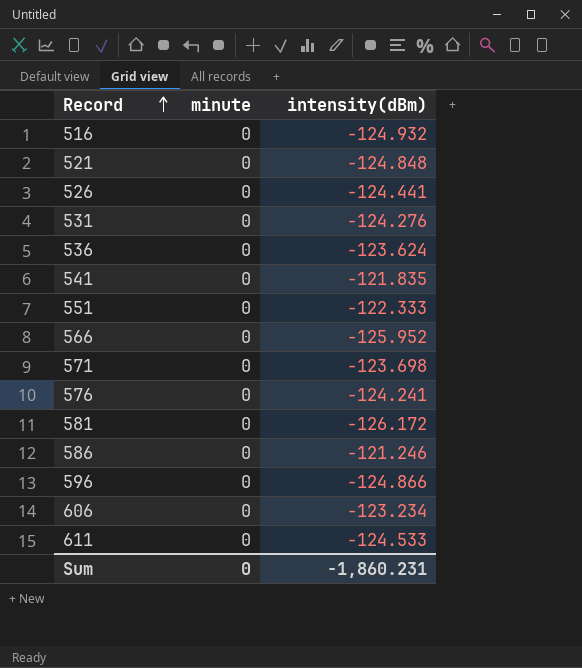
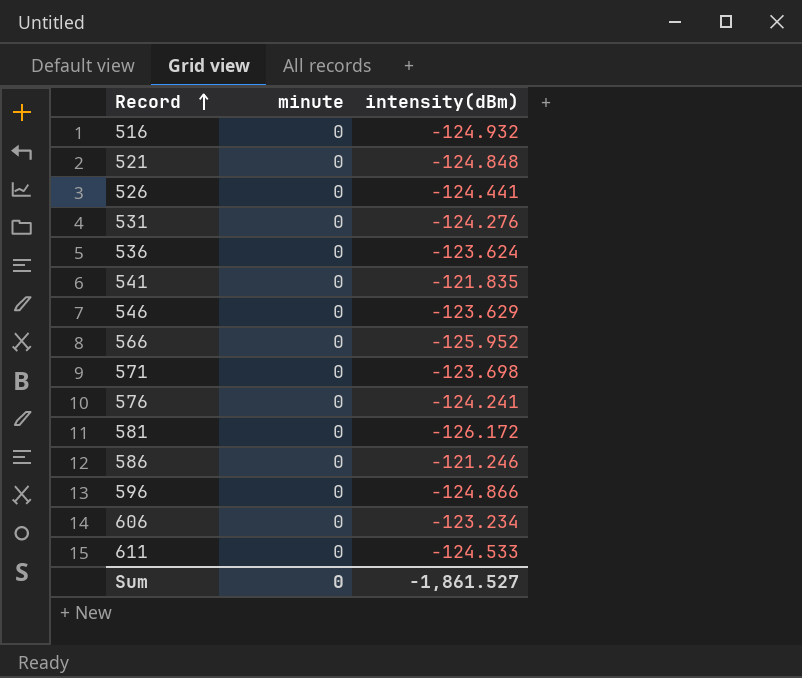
row 551: 0 | -122.333 -> none
row 546: none -> 0 | -123.629
Sum | intensity(dBm): -1,860.231 -> -1,861.527

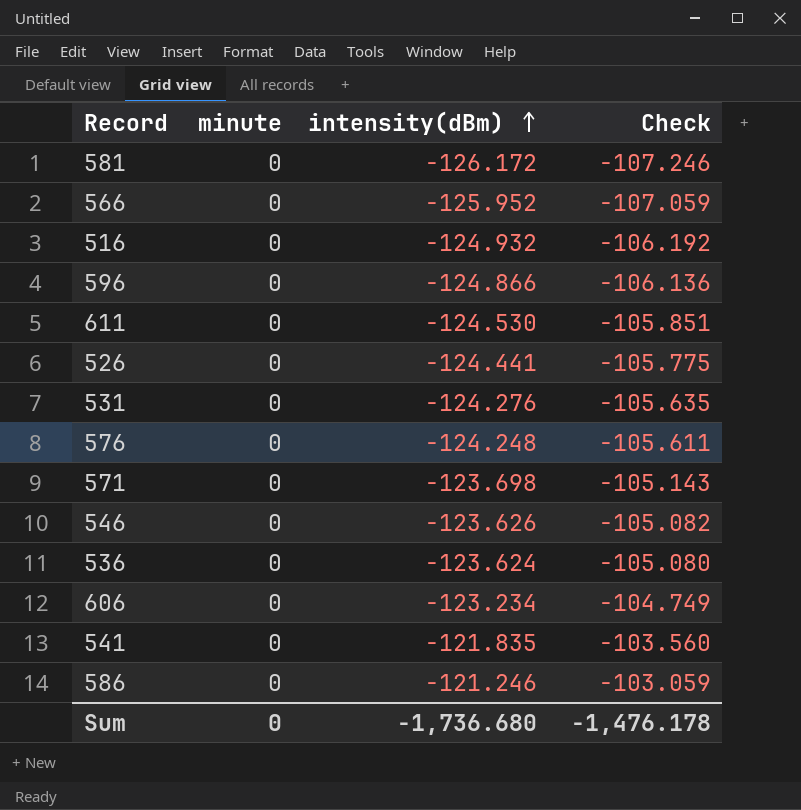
row order: Record ascending -> intensity(dBm) ascending
column Check | formula: none -> [intensity(dBm)] * 0.85
row 521: 0 | -124.848 -> none
611 | intensity(dBm): -124.533 -> -124.530
576 | intensity(dBm): -124.241 -> -124.248
546 | intensity(dBm): -123.629 -> -123.626
Sum | intensity(dBm): -1,861.527 -> -1,736.680

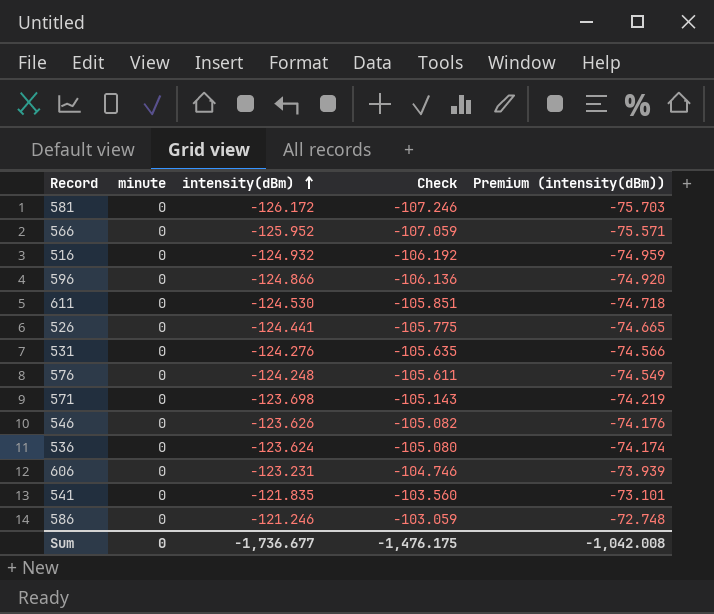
column Premium (intensity(dBm)) | formula: none -> [intensity(dBm)] * 0.6
606 | intensity(dBm): -123.234 -> -123.231
606 | Check: -104.749 -> -104.746
Sum | intensity(dBm): -1,736.680 -> -1,736.677
Sum | Check: -1,476.178 -> -1,476.175

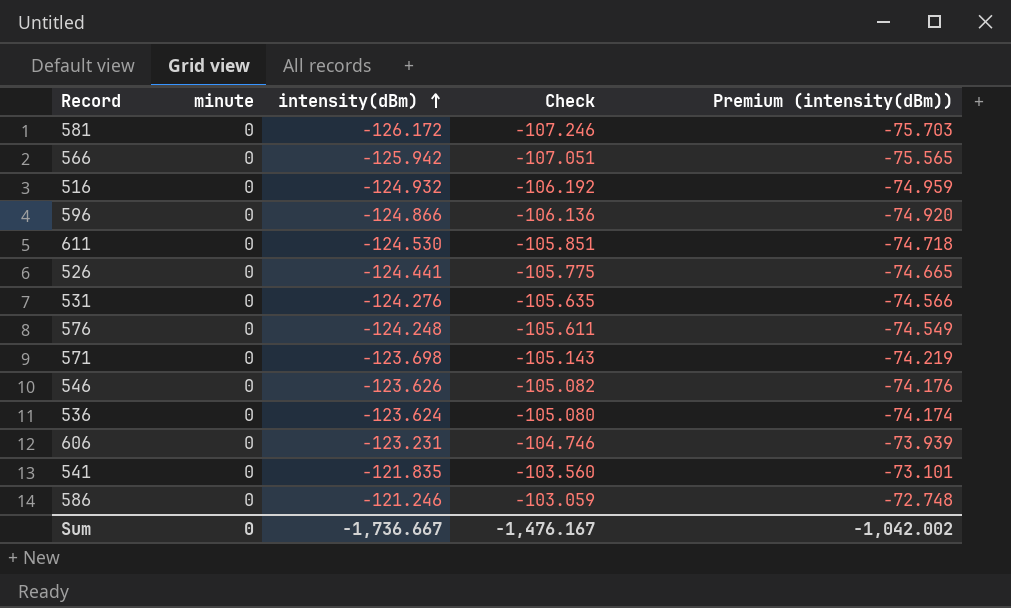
566 | intensity(dBm): -125.952 -> -125.942
566 | Check: -107.059 -> -107.051
566 | Premium (intensity(dBm)): -75.571 -> -75.565
Sum | intensity(dBm): -1,736.677 -> -1,736.667
Sum | Check: -1,476.175 -> -1,476.167
Sum | Premium (intensity(dBm)): -1,042.008 -> -1,042.002

